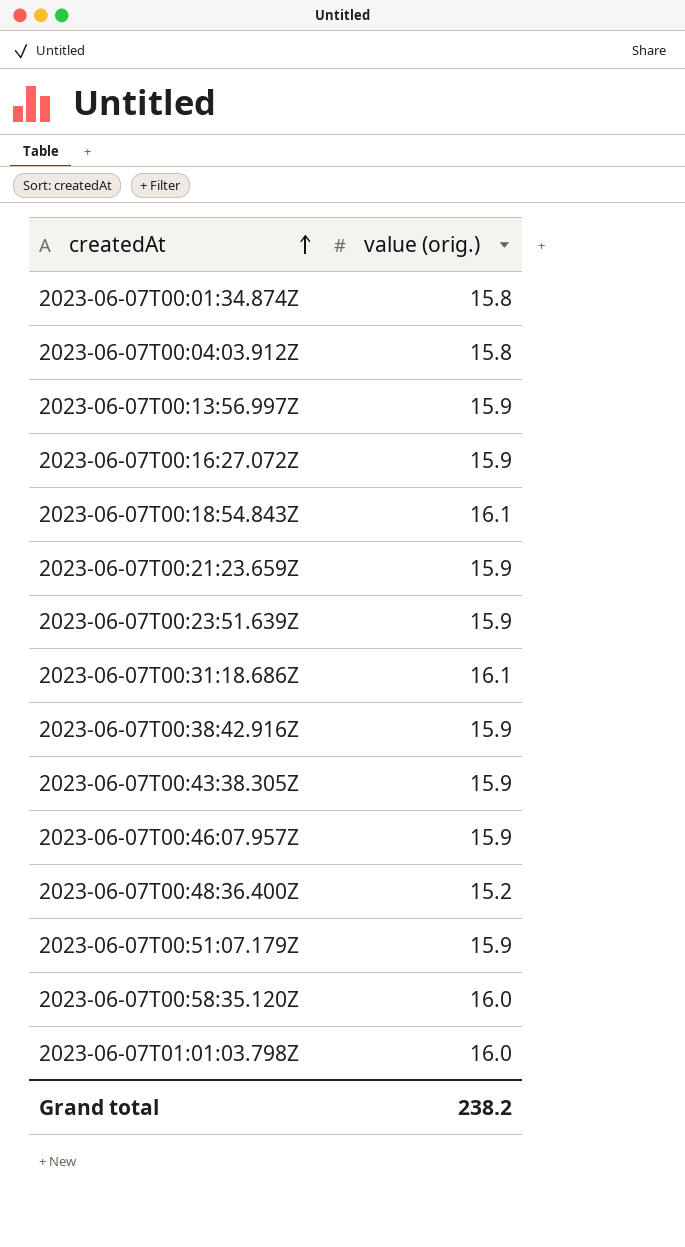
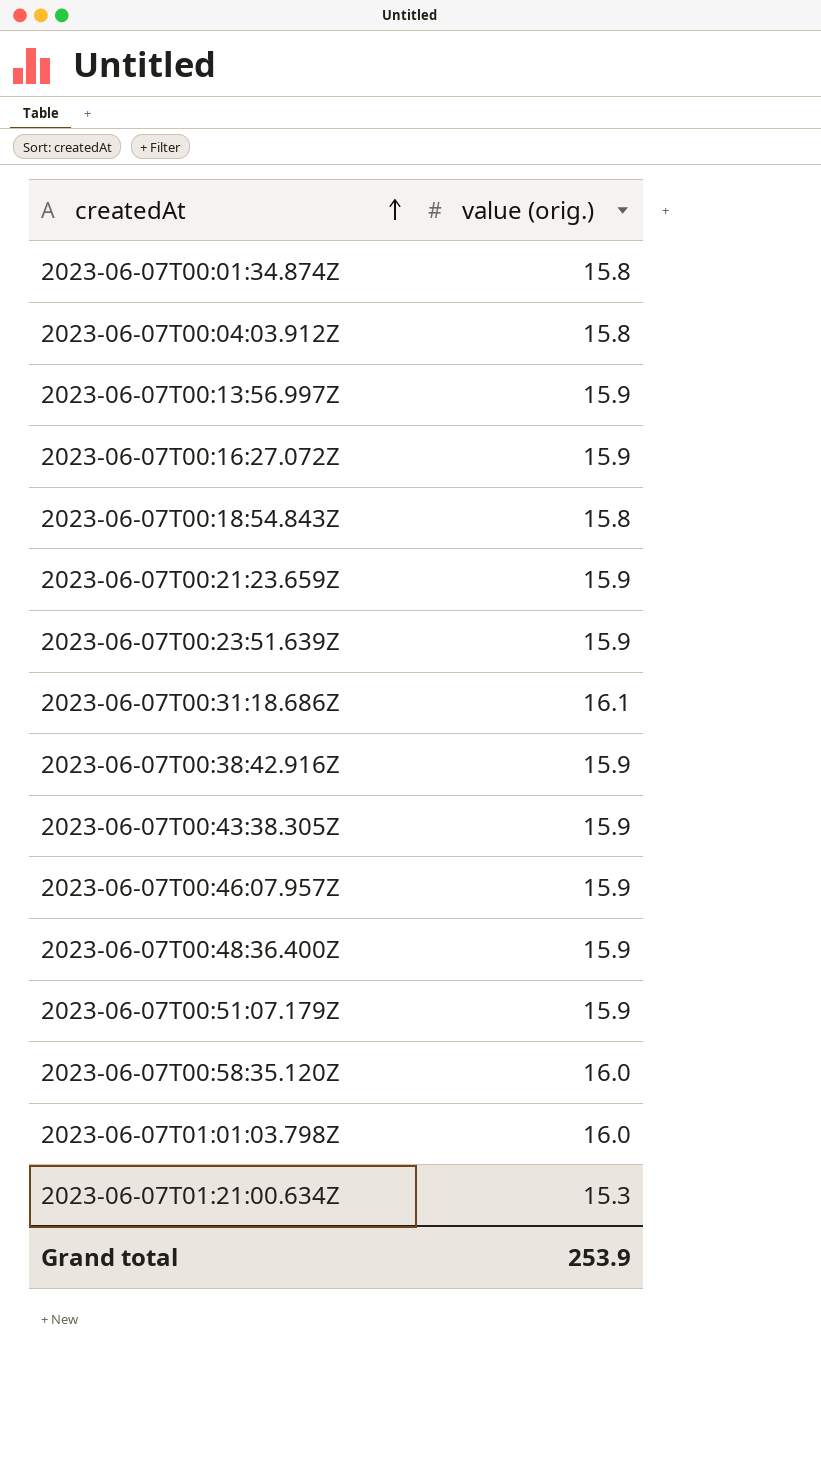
2023-06-07T00:18:54.843Z | value (orig.): 16.1 -> 15.8
2023-06-07T00:48:36.400Z | value (orig.): 15.2 -> 15.9
row 2023-06-07T01:21:00.634Z: none -> 15.3
Grand total | value (orig.): 238.2 -> 253.9

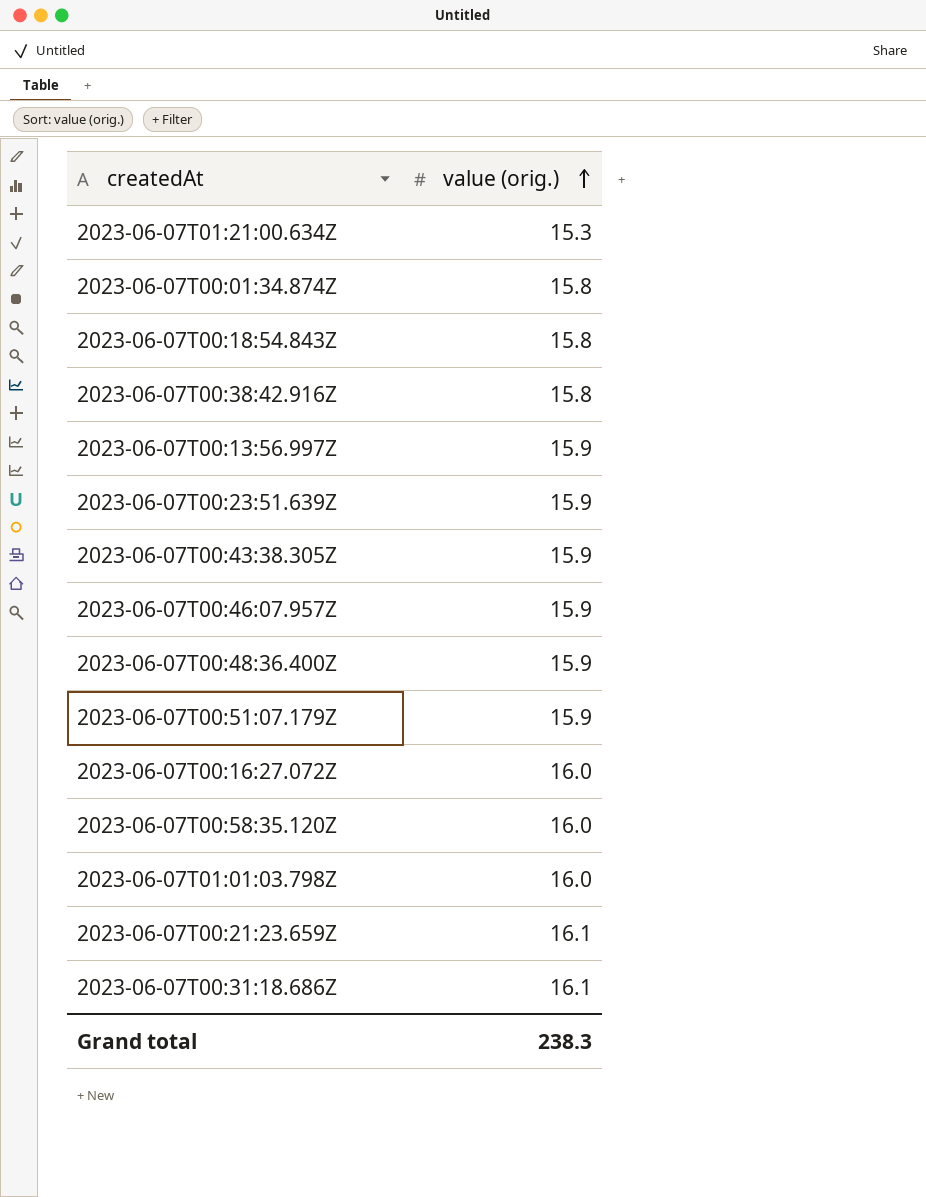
row order: createdAt ascending -> value (orig.) ascending
row 2023-06-07T00:04:03.912Z: 15.8 -> none
2023-06-07T00:38:42.916Z | value (orig.): 15.9 -> 15.8
2023-06-07T00:16:27.072Z | value (orig.): 15.9 -> 16.0
2023-06-07T00:21:23.659Z | value (orig.): 15.9 -> 16.1
Grand total | value (orig.): 253.9 -> 238.3

